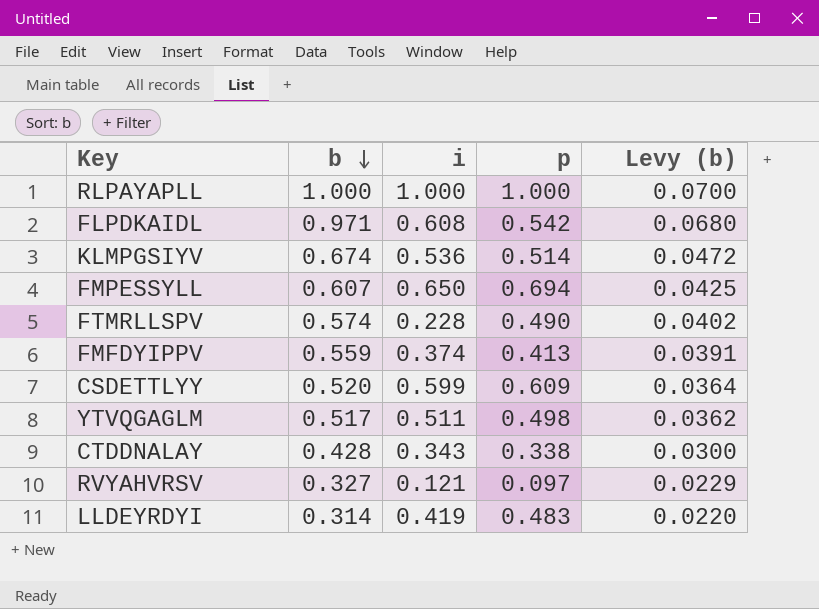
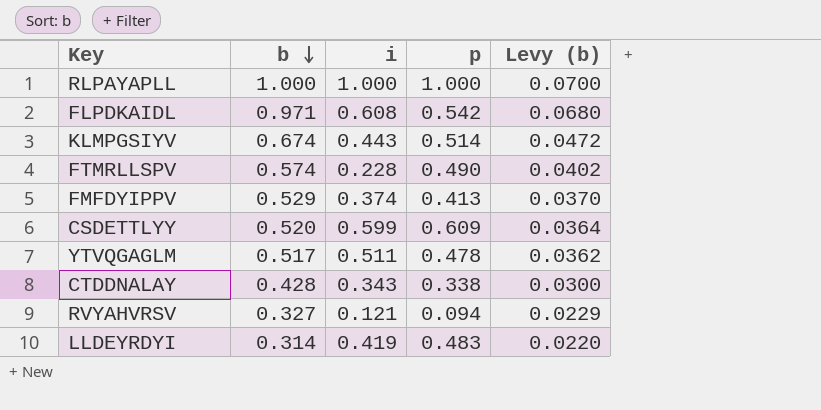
row FMPESSYLL: 0.607 | 0.650 | 0.694 | 0.0425 -> none
KLMPGSIYV | i: 0.536 -> 0.443
FMFDYIPPV | b: 0.559 -> 0.529
FMFDYIPPV | Levy (b): 0.0391 -> 0.0370
YTVQGAGLM | p: 0.498 -> 0.478
RVYAHVRSV | p: 0.097 -> 0.094

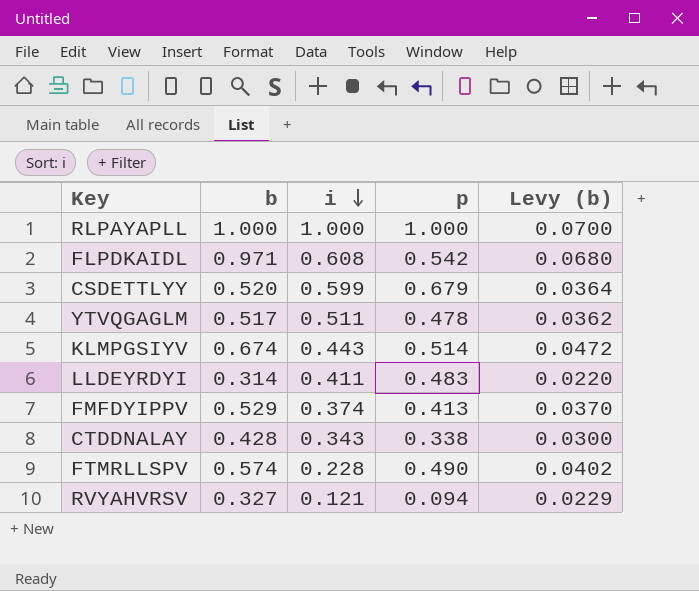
row order: b descending -> i descending
CSDETTLYY | p: 0.609 -> 0.679
LLDEYRDYI | i: 0.419 -> 0.411

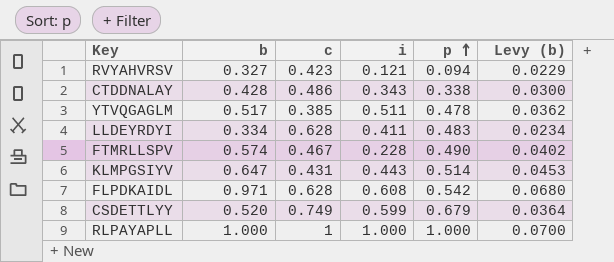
row order: i descending -> p ascending
column c | position: none -> 3
row FMFDYIPPV: 0.529 | 0.374 | 0.413 | 0.0370 -> none
LLDEYRDYI | b: 0.314 -> 0.334
LLDEYRDYI | Levy (b): 0.0220 -> 0.0234
KLMPGSIYV | b: 0.674 -> 0.647
KLMPGSIYV | Levy (b): 0.0472 -> 0.0453

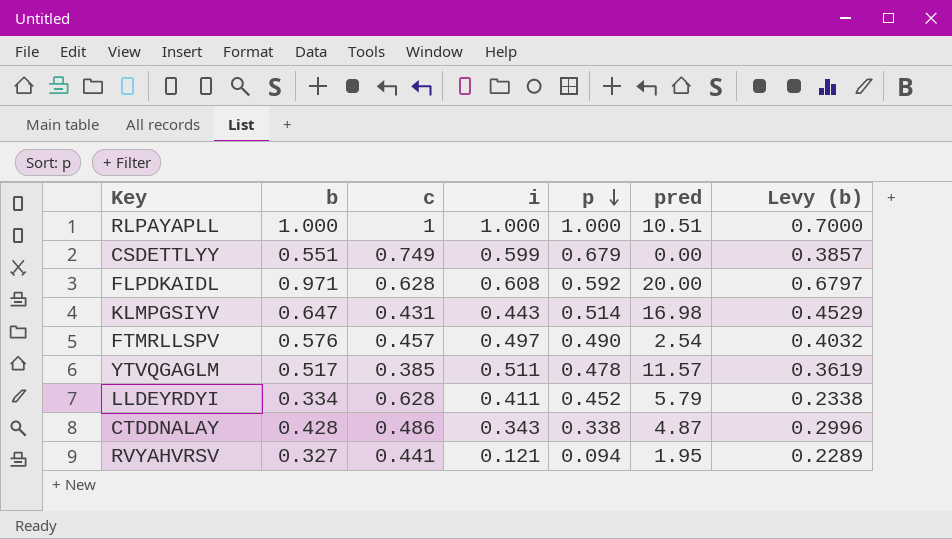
row order: p ascending -> p descending
column pred | position: none -> 6
column Levy (b) | formula: [b] * 0.07 -> [b] * 0.7
CSDETTLYY | b: 0.520 -> 0.551
FLPDKAIDL | p: 0.542 -> 0.592
FTMRLLSPV | b: 0.574 -> 0.576
FTMRLLSPV | c: 0.467 -> 0.457
FTMRLLSPV | i: 0.228 -> 0.497
LLDEYRDYI | p: 0.483 -> 0.452
RVYAHVRSV | c: 0.423 -> 0.441

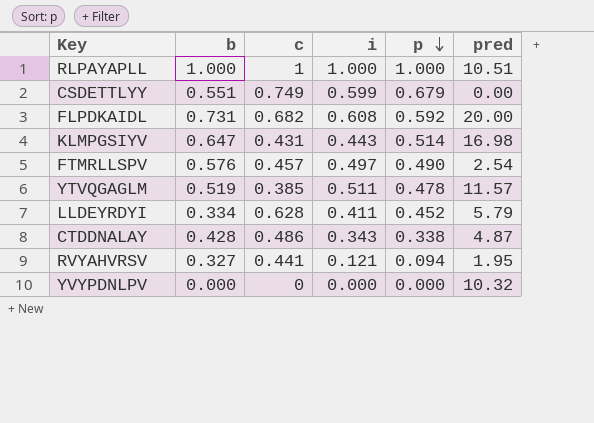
column Levy (b) | formula: [b] * 0.7 -> none
FLPDKAIDL | b: 0.971 -> 0.731
FLPDKAIDL | c: 0.628 -> 0.682
YTVQGAGLM | b: 0.517 -> 0.519
row YVYPDNLPV: none -> 0.000 | 0 | 0.000 | 0.000 | 10.32

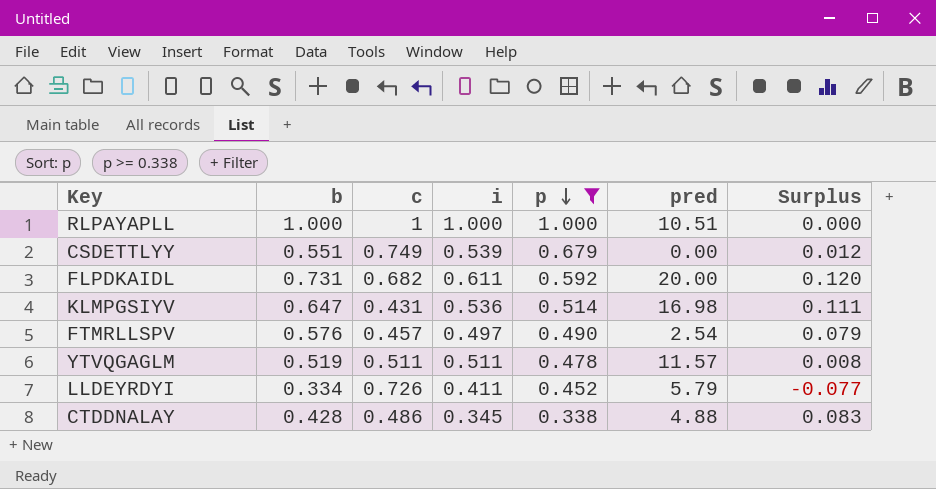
filter: none -> p >= 0.338
column Surplus | formula: none -> [b] - [i]
CSDETTLYY | i: 0.599 -> 0.539
FLPDKAIDL | i: 0.608 -> 0.611
KLMPGSIYV | i: 0.443 -> 0.536
YTVQGAGLM | c: 0.385 -> 0.511
LLDEYRDYI | c: 0.628 -> 0.726
CTDDNALAY | i: 0.343 -> 0.345
CTDDNALAY | pred: 4.87 -> 4.88

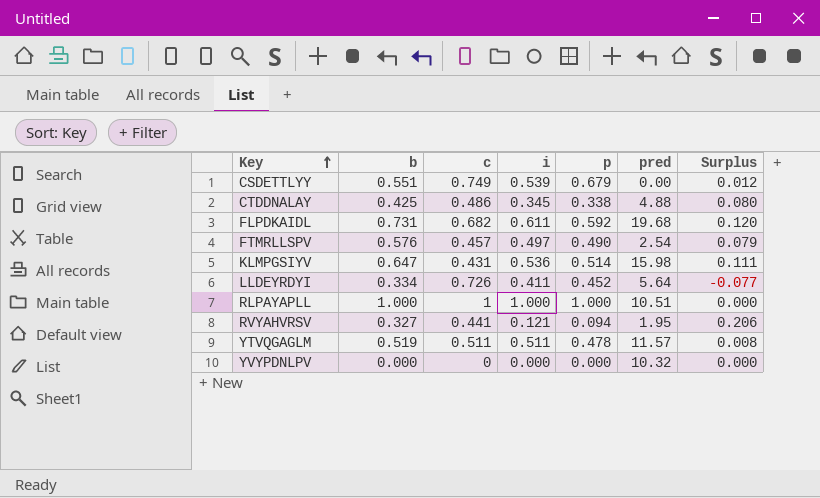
filter: p >= 0.338 -> none
row order: p descending -> Key ascending
CTDDNALAY | b: 0.428 -> 0.425
CTDDNALAY | Surplus: 0.083 -> 0.080
FLPDKAIDL | pred: 20.00 -> 19.68
KLMPGSIYV | pred: 16.98 -> 15.98
LLDEYRDYI | pred: 5.79 -> 5.64

